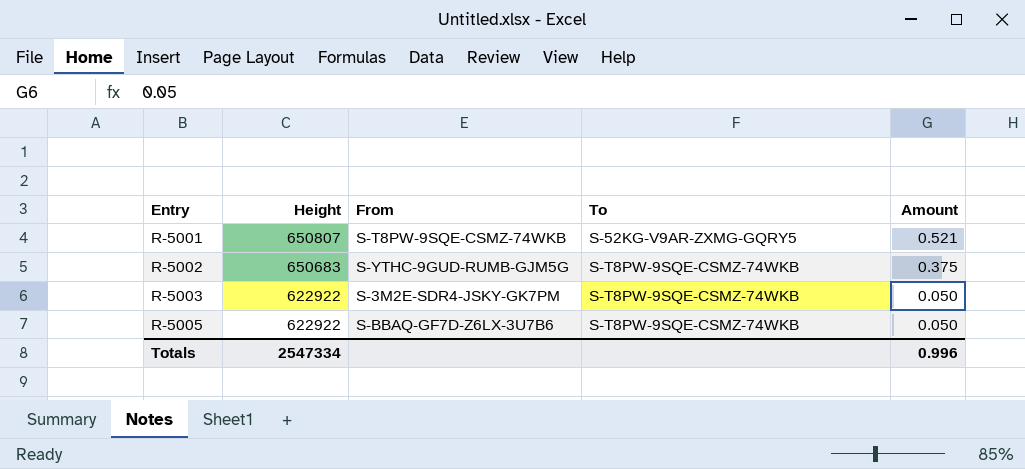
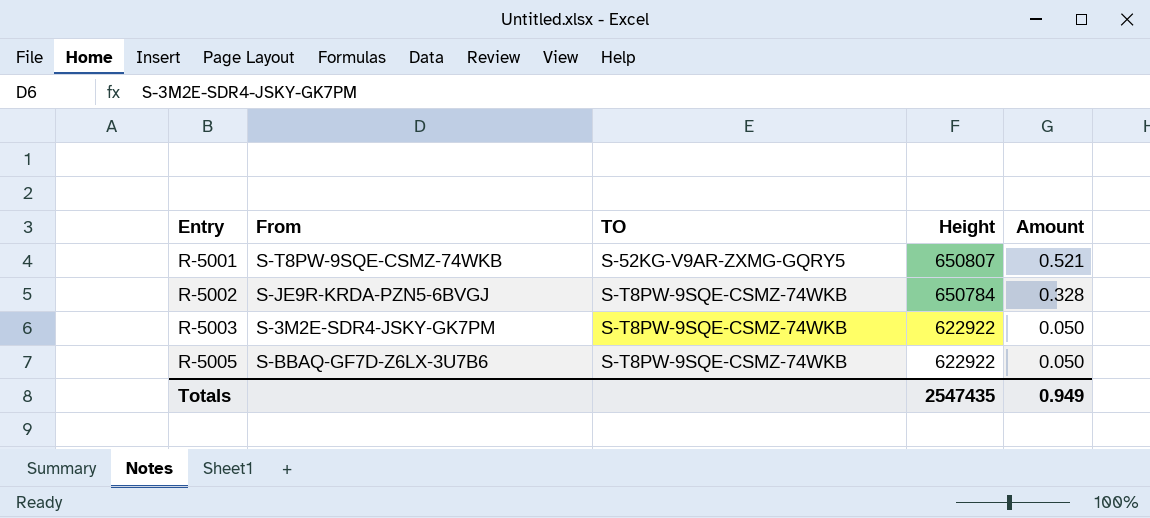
column name: To -> TO
column Height | position: 2 -> 4
R-5002 | From: S-YTHC-9GUD-RUMB-GJM5G -> S-JE9R-KRDA-PZN5-6BVGJ
R-5002 | Height: 650683 -> 650784
R-5002 | Amount: 0.375 -> 0.328
Totals | Height: 2547334 -> 2547435
Totals | Amount: 0.996 -> 0.949

